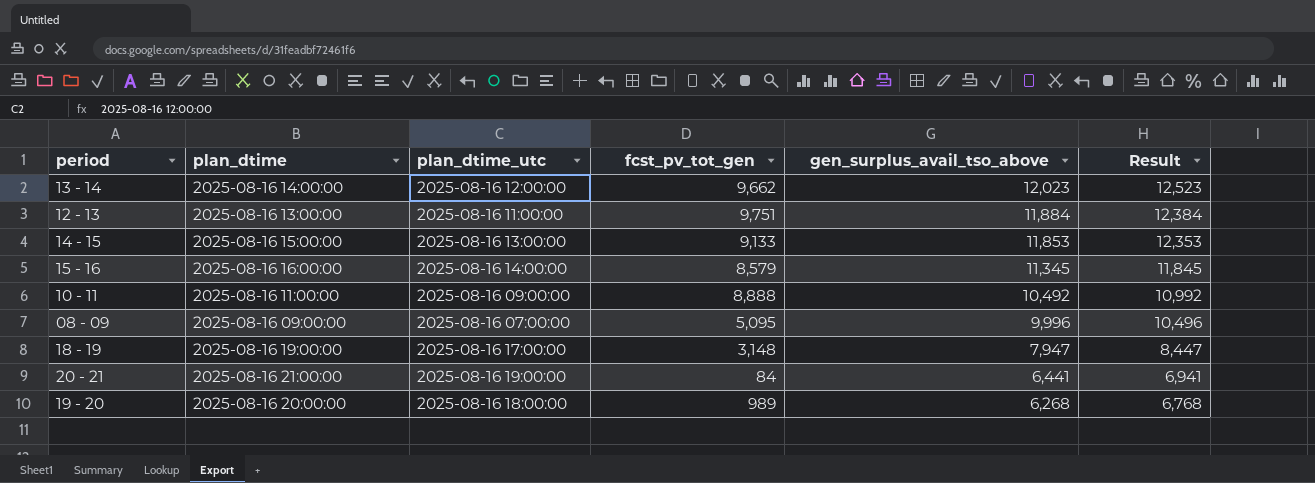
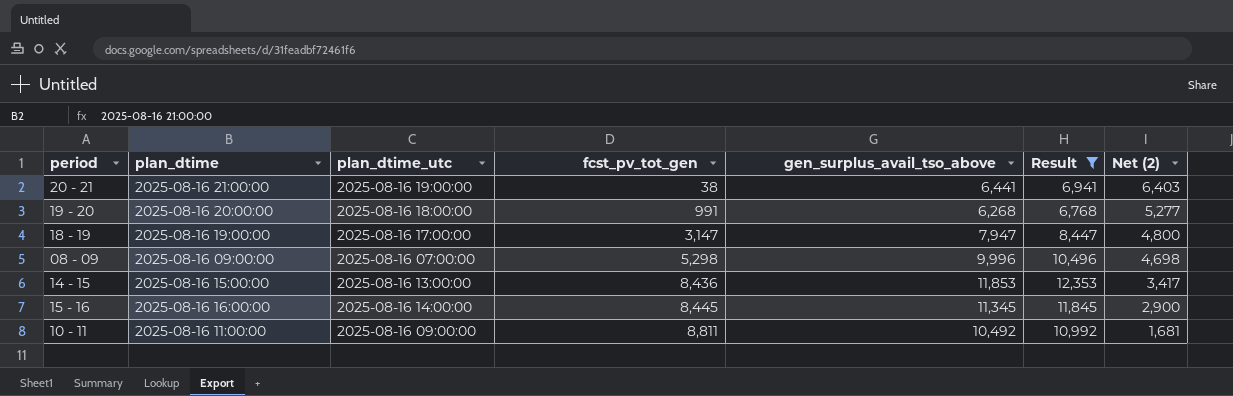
filter: none -> Result <= 12,353
row order: gen_surplus_avail_tso_above descending -> fcst_pv_tot_gen ascending
column Net (2) | formula: none -> [gen_surplus_avail_tso_above] - [fcst_pv_tot_gen]
20 - 21 | fcst_pv_tot_gen: 84 -> 38
19 - 20 | fcst_pv_tot_gen: 989 -> 991
18 - 19 | fcst_pv_tot_gen: 3,148 -> 3,147
08 - 09 | fcst_pv_tot_gen: 5,095 -> 5,298
14 - 15 | fcst_pv_tot_gen: 9,133 -> 8,436
15 - 16 | fcst_pv_tot_gen: 8,579 -> 8,445
10 - 11 | fcst_pv_tot_gen: 8,888 -> 8,811

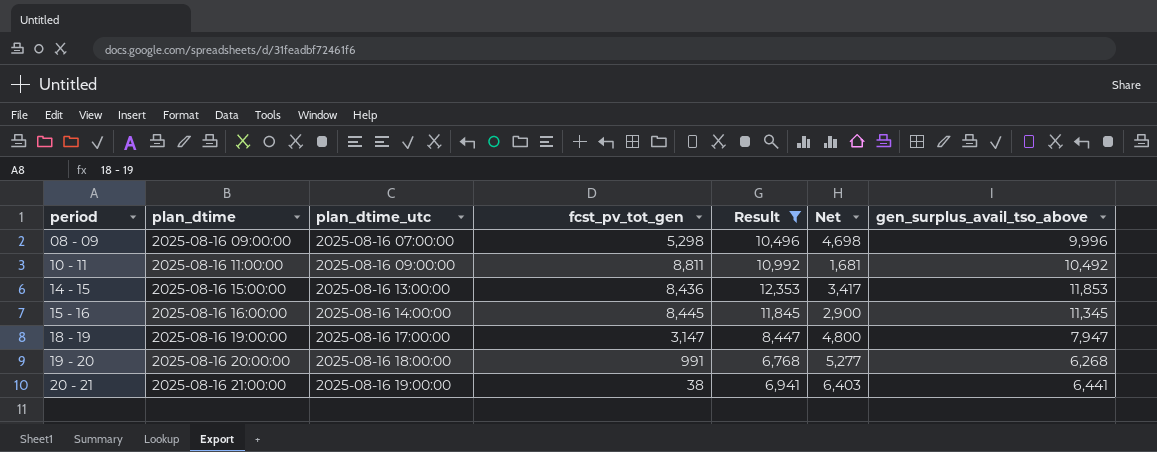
row order: fcst_pv_tot_gen ascending -> period ascending
column name: Net (2) -> Net
column gen_surplus_avail_tso_above | position: 5 -> 7

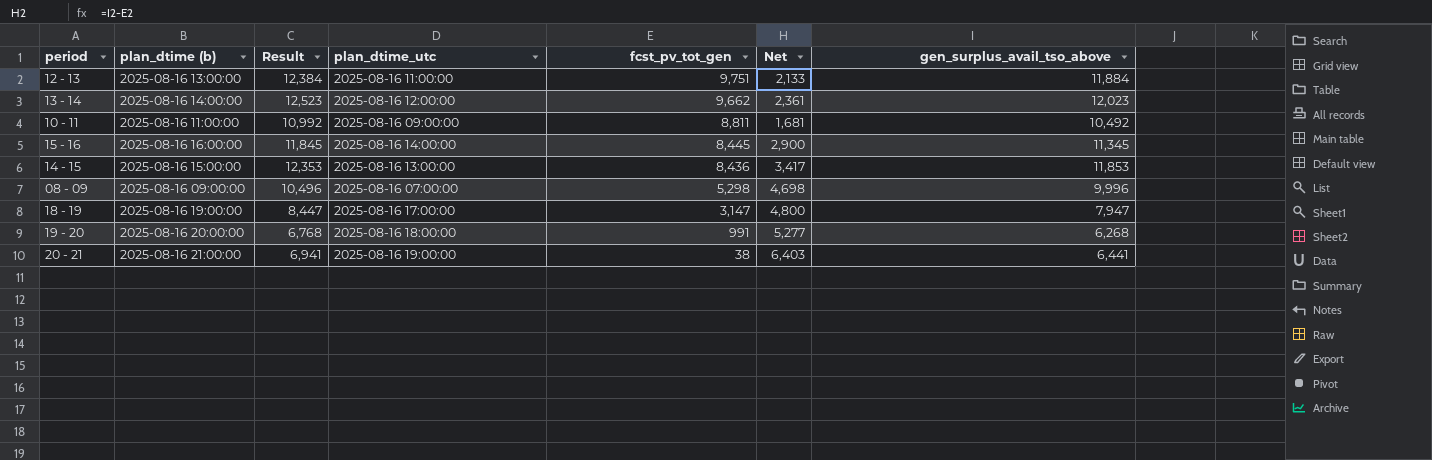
filter: Result <= 12,353 -> none
row order: period ascending -> fcst_pv_tot_gen descending
column name: plan_dtime -> plan_dtime (b)
column Result | position: 5 -> 3

